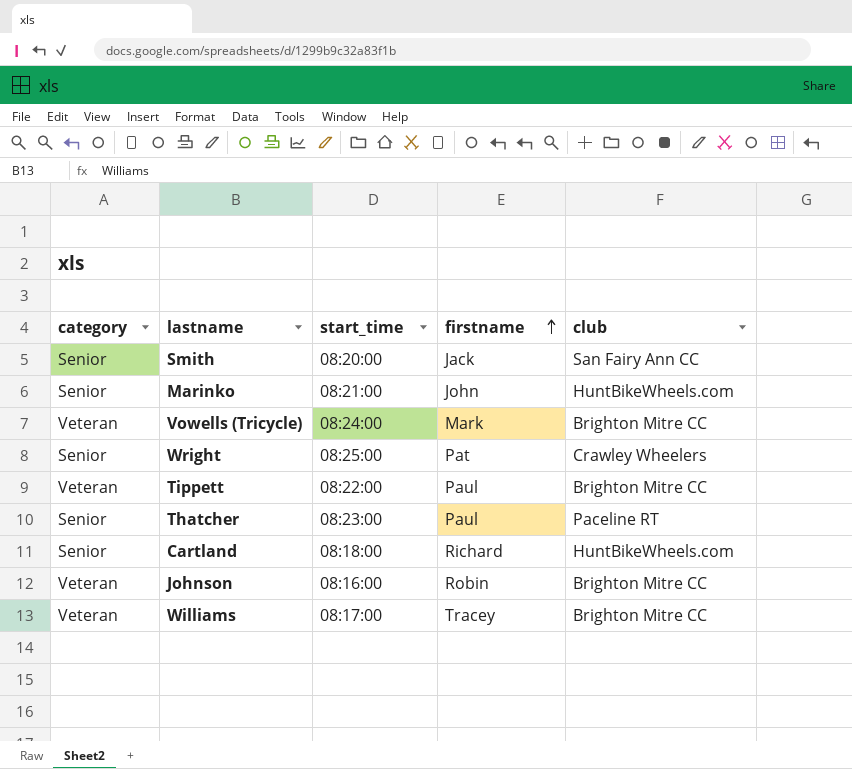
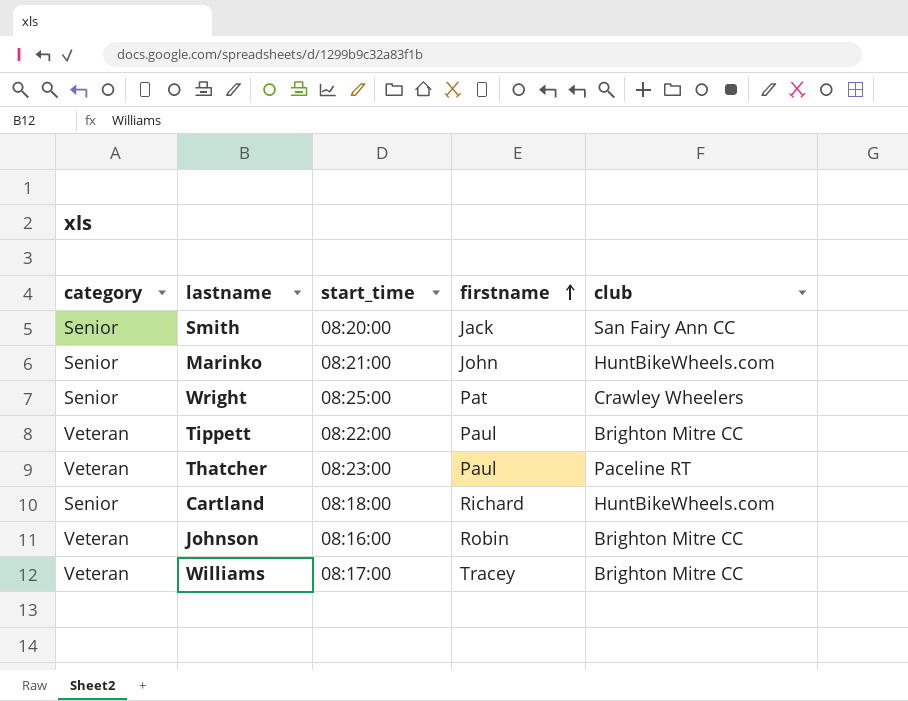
row Vowells (Tricycle): Veteran | 08:24:00 | Mark | Brighton Mitre CC -> none
Thatcher | category: Senior -> Veteran

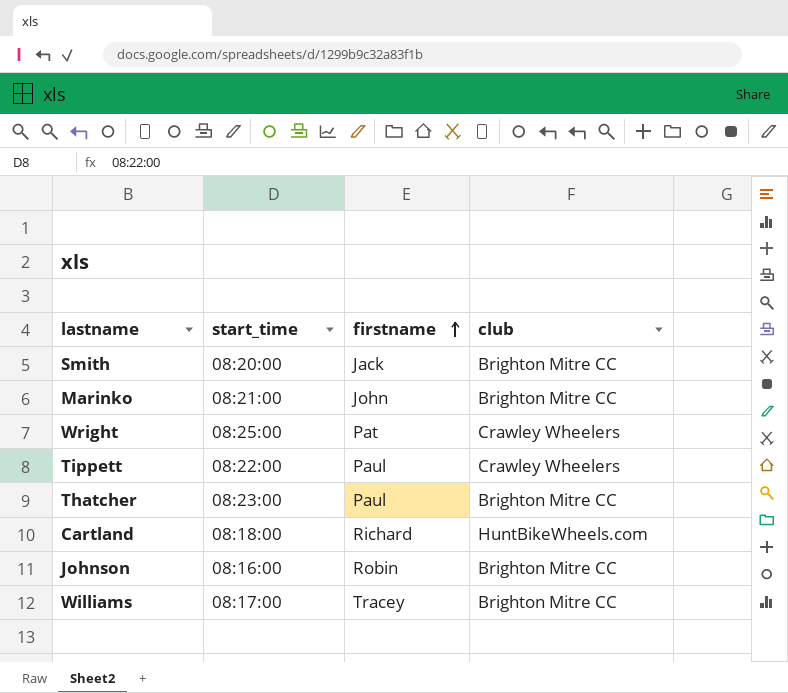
column category | position: 1 -> none
Smith | club: San Fairy Ann CC -> Brighton Mitre CC
Marinko | club: HuntBikeWheels.com -> Brighton Mitre CC
Tippett | club: Brighton Mitre CC -> Crawley Wheelers
Thatcher | club: Paceline RT -> Brighton Mitre CC

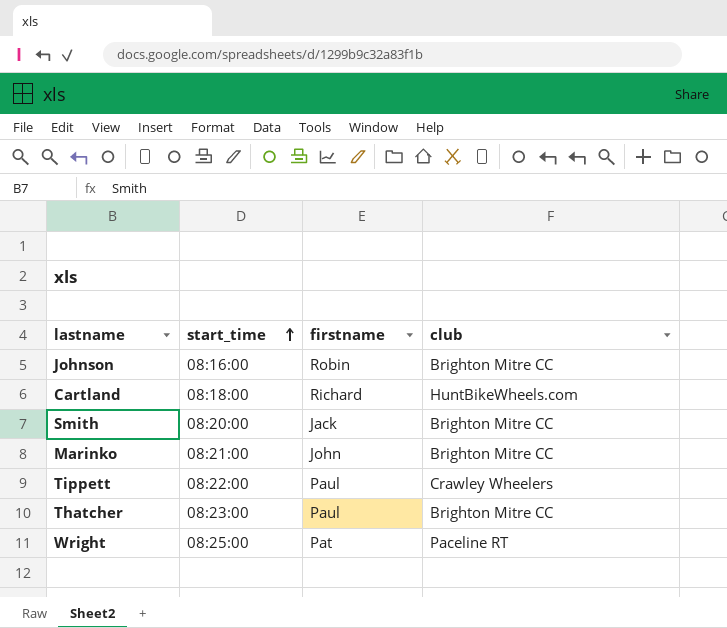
row order: firstname ascending -> start_time ascending
row Williams: 08:17:00 | Tracey | Brighton Mitre CC -> none
Wright | club: Crawley Wheelers -> Paceline RT

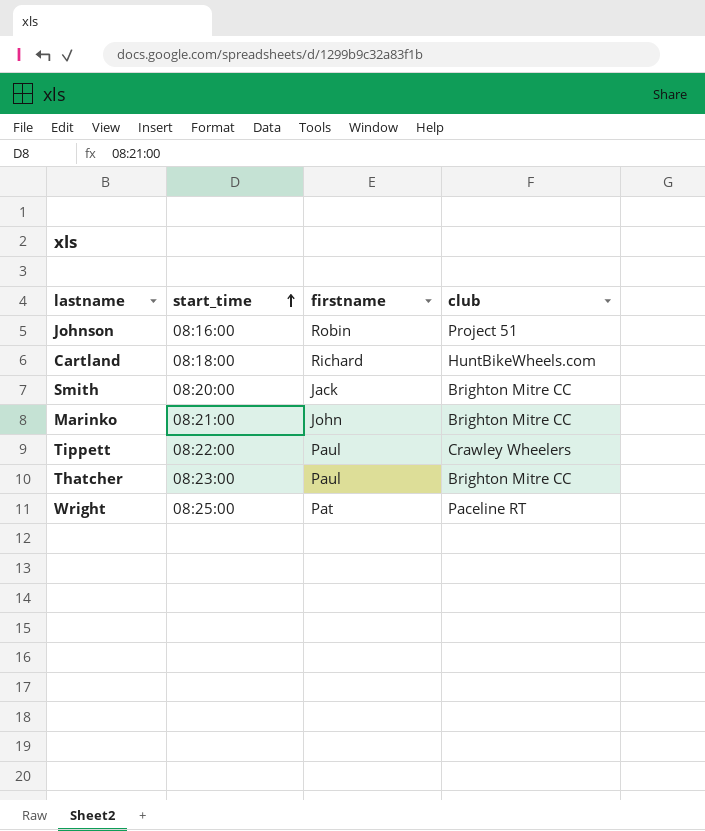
Johnson | club: Brighton Mitre CC -> Project 51

